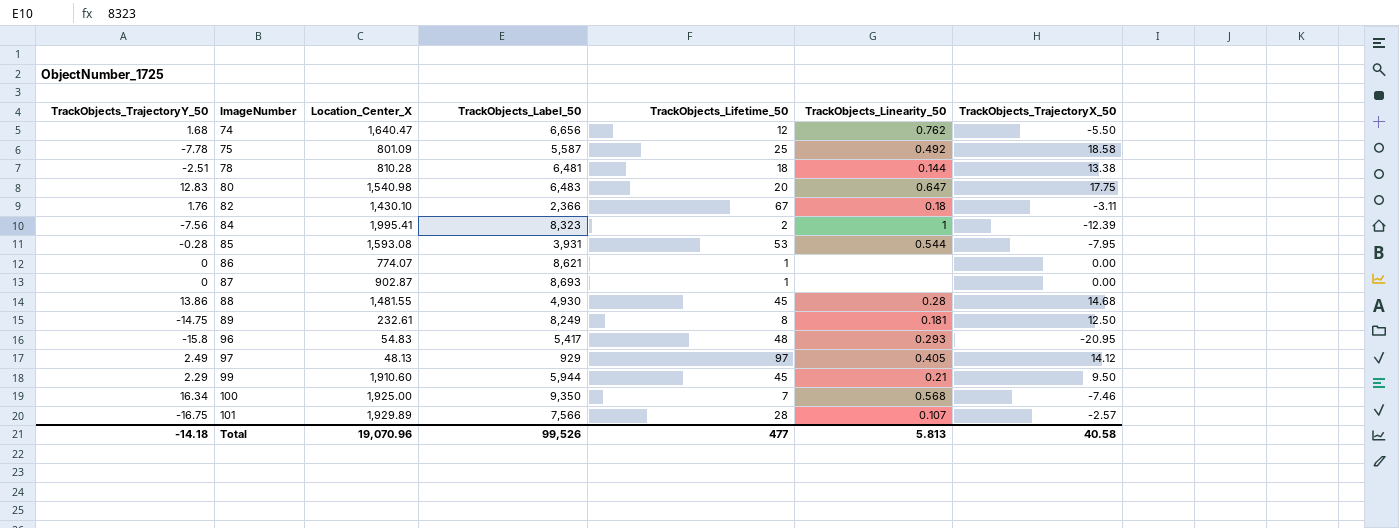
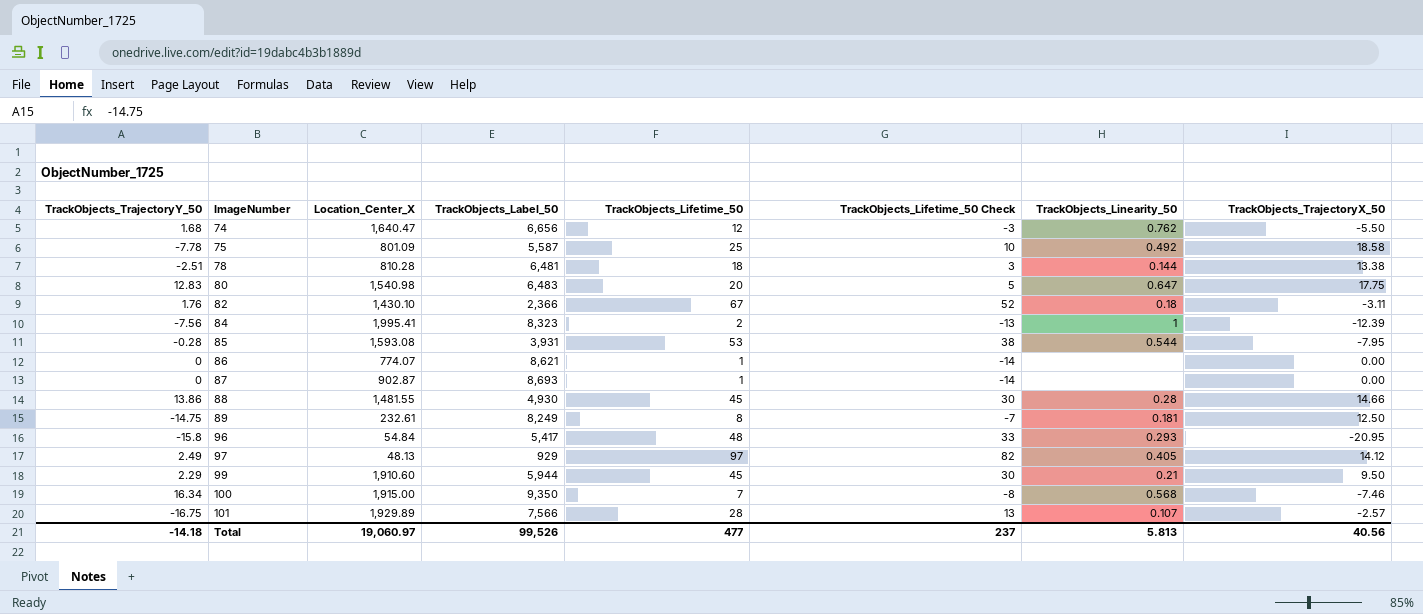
column TrackObjects_Lifetime_50 Check | formula: none -> [TrackObjects_Lifetime_50] - 15
88 | TrackObjects_TrajectoryX_50: 14.68 -> 14.66
96 | Location_Center_X: 54.83 -> 54.84
100 | Location_Center_X: 1,925.00 -> 1,915.00
Total | Location_Center_X: 19,070.96 -> 19,060.97
Total | TrackObjects_TrajectoryX_50: 40.58 -> 40.56

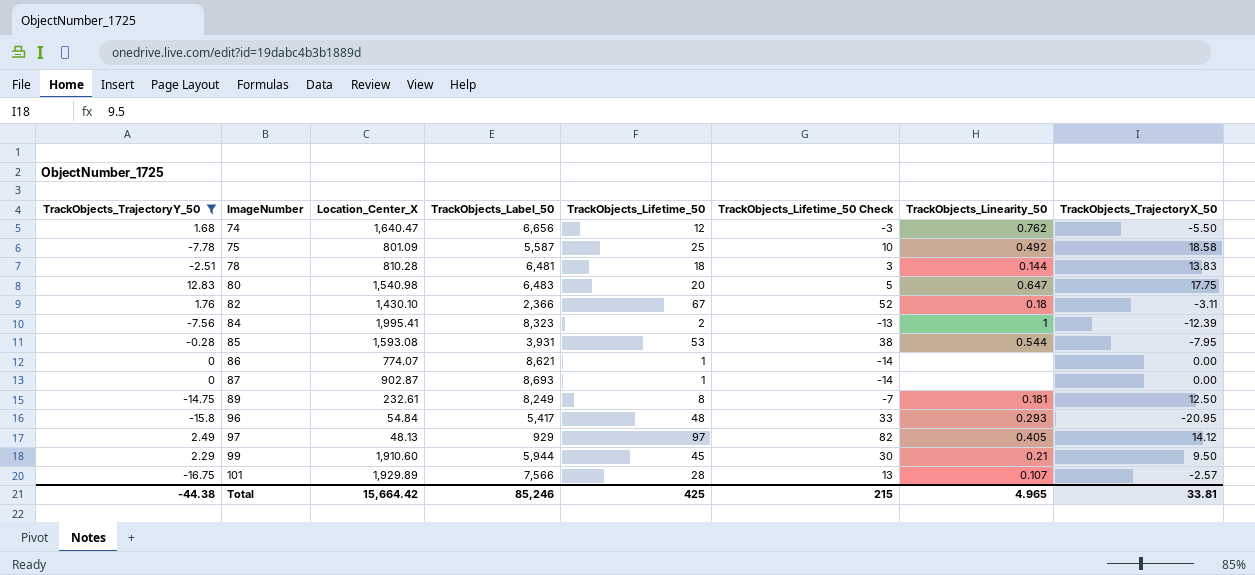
filter: none -> TrackObjects_TrajectoryY_50 <= 12.83
78 | TrackObjects_TrajectoryX_50: 13.38 -> 13.83
Total | TrackObjects_TrajectoryY_50: -14.18 -> -44.38
Total | Location_Center_X: 19,060.97 -> 15,664.42
Total | TrackObjects_Label_50: 99,526 -> 85,246
Total | TrackObjects_Lifetime_50: 477 -> 425
Total | TrackObjects_Lifetime_50 Check: 237 -> 215
Total | TrackObjects_Linearity_50: 5.813 -> 4.965
Total | TrackObjects_TrajectoryX_50: 40.56 -> 33.81

